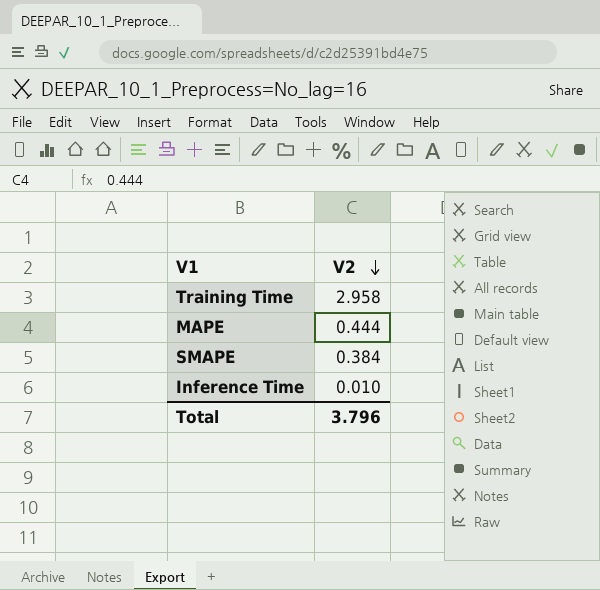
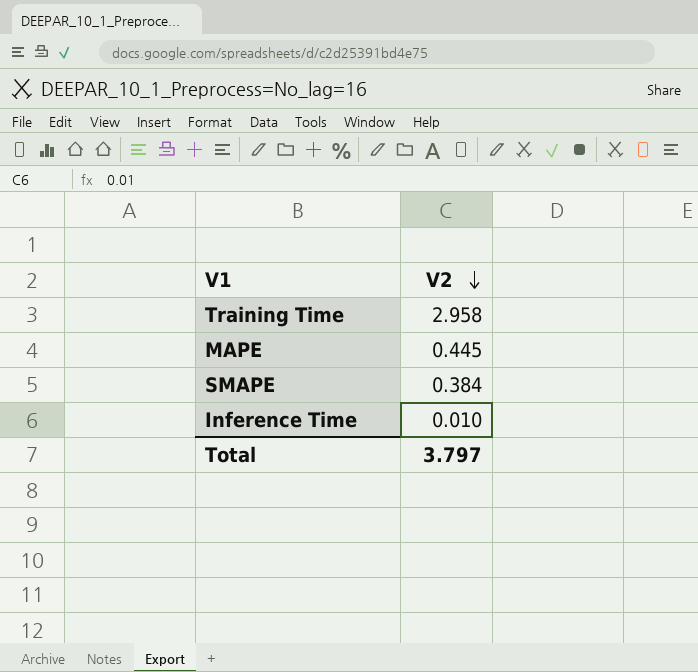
MAPE | V2: 0.444 -> 0.445
Total | V2: 3.796 -> 3.797

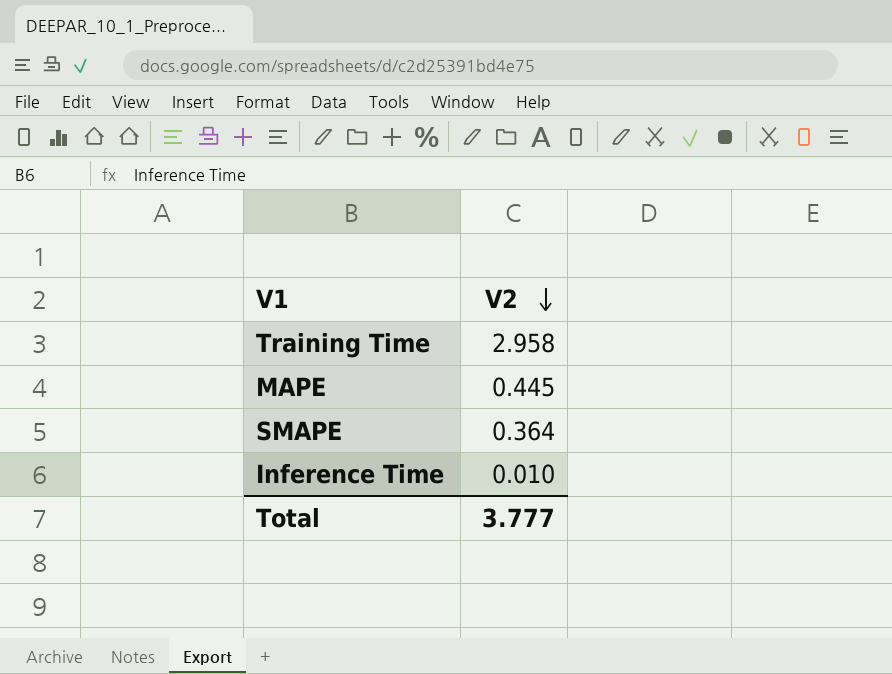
SMAPE | V2: 0.384 -> 0.364
Total | V2: 3.797 -> 3.777

